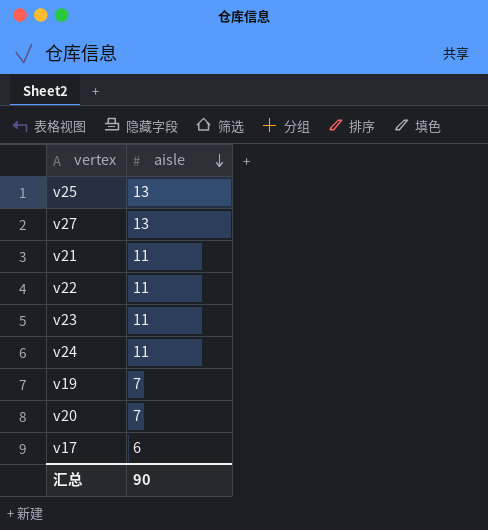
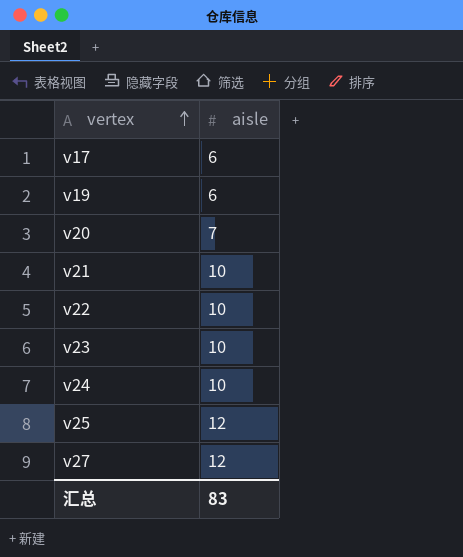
row order: aisle descending -> vertex ascending
v19 | aisle: 7 -> 6
v21 | aisle: 11 -> 10
v22 | aisle: 11 -> 10
v23 | aisle: 11 -> 10
v24 | aisle: 11 -> 10
v25 | aisle: 13 -> 12
v27 | aisle: 13 -> 12
汇总 | aisle: 90 -> 83

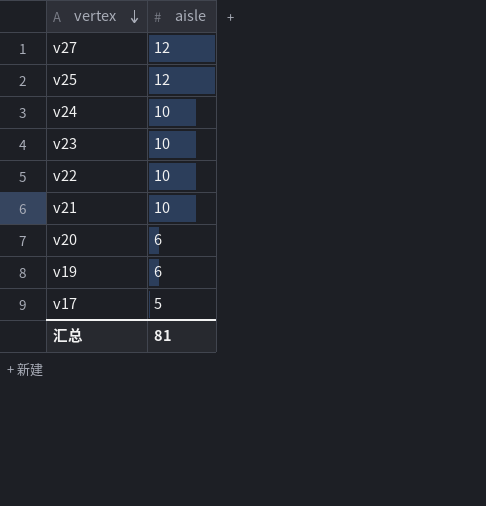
row order: vertex ascending -> vertex descending
v20 | aisle: 7 -> 6
v17 | aisle: 6 -> 5
汇总 | aisle: 83 -> 81

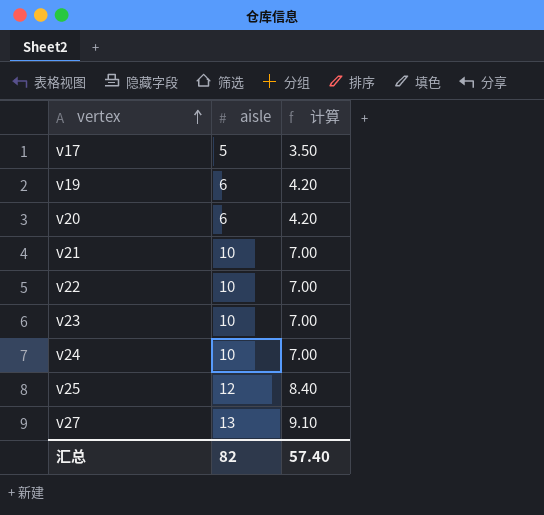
row order: vertex descending -> vertex ascending
column 计算 | formula: none -> [aisle] * 0.7
v27 | aisle: 12 -> 13
汇总 | aisle: 81 -> 82

